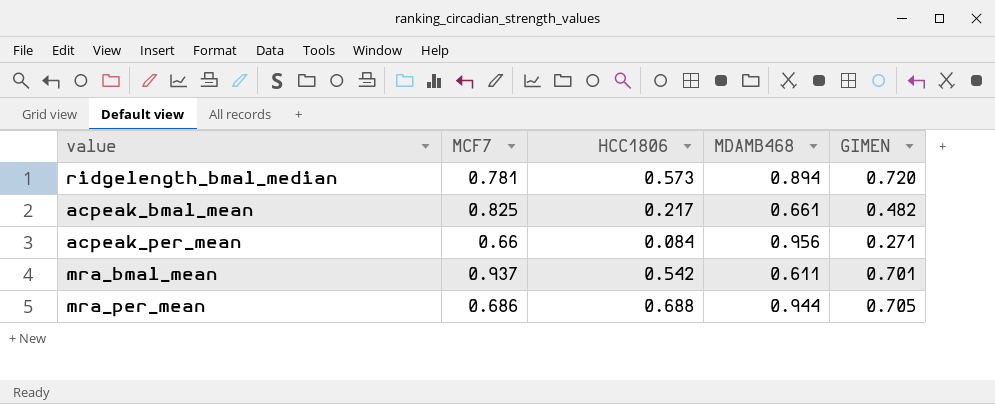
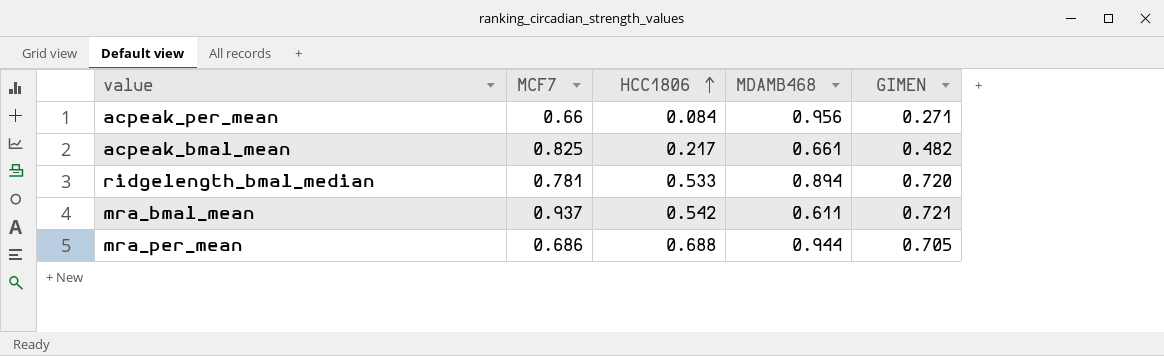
row order: none -> HCC1806 ascending
ridgelength_bmal_median | HCC1806: 0.573 -> 0.533
mra_bmal_mean | GIMEN: 0.701 -> 0.721

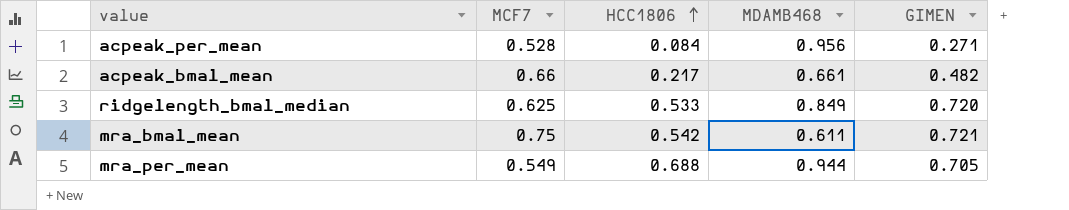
acpeak_per_mean | MCF7: 0.66 -> 0.528
acpeak_bmal_mean | MCF7: 0.825 -> 0.66
ridgelength_bmal_median | MCF7: 0.781 -> 0.625
ridgelength_bmal_median | MDAMB468: 0.894 -> 0.849
mra_bmal_mean | MCF7: 0.937 -> 0.75
mra_per_mean | MCF7: 0.686 -> 0.549

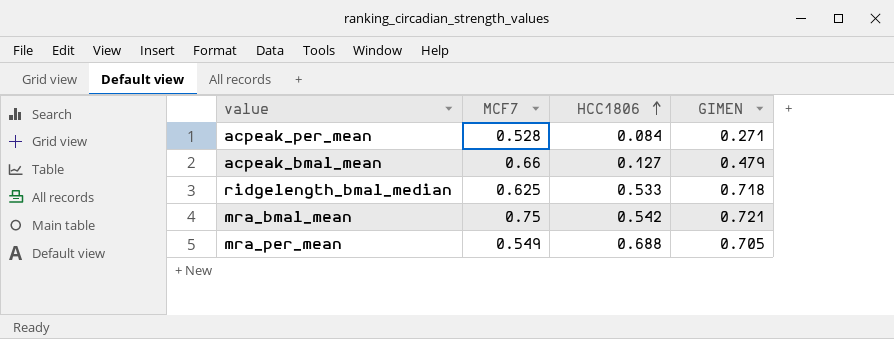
column MDAMB468 | position: 4 -> none
acpeak_bmal_mean | HCC1806: 0.217 -> 0.127
acpeak_bmal_mean | GIMEN: 0.482 -> 0.479
ridgelength_bmal_median | GIMEN: 0.720 -> 0.718

